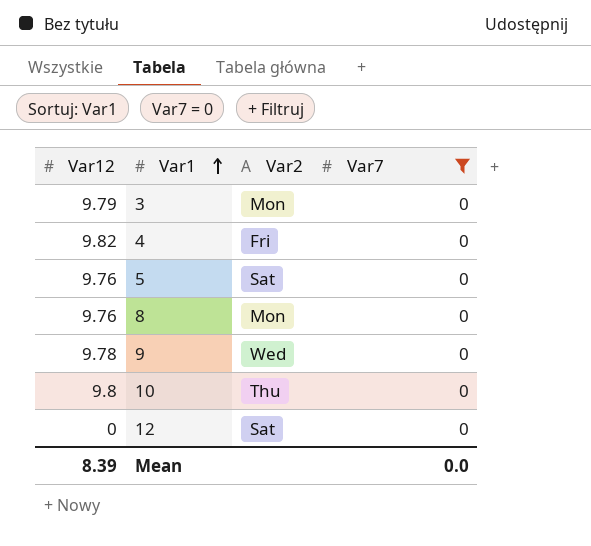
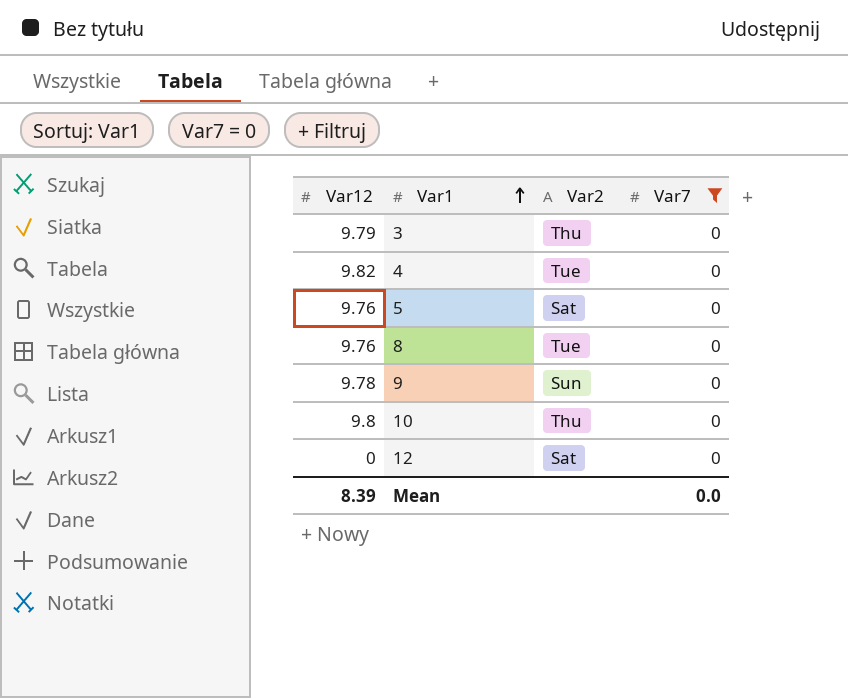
3 | Var2: Mon -> Thu
4 | Var2: Fri -> Tue
8 | Var2: Mon -> Tue
9 | Var2: Wed -> Sun

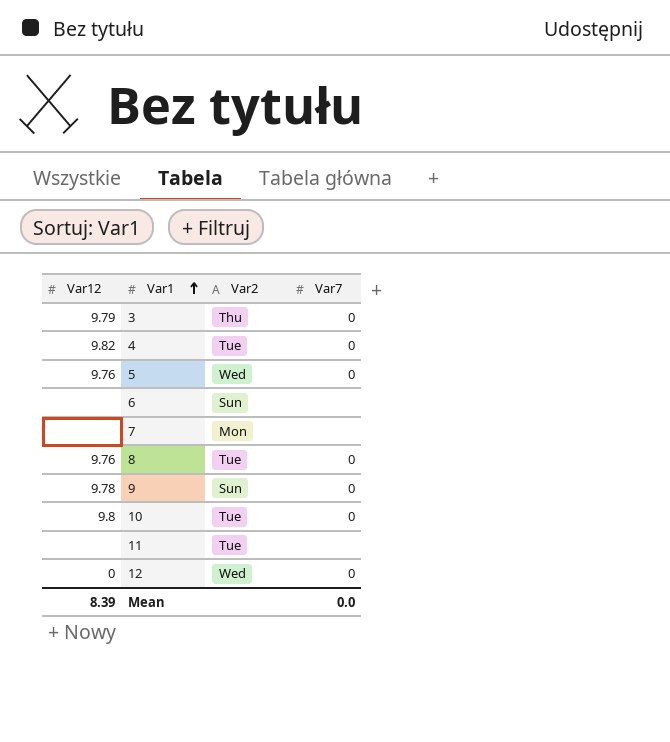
filter: Var7 = 0 -> none
5 | Var2: Sat -> Wed
10 | Var2: Thu -> Tue
12 | Var2: Sat -> Wed

